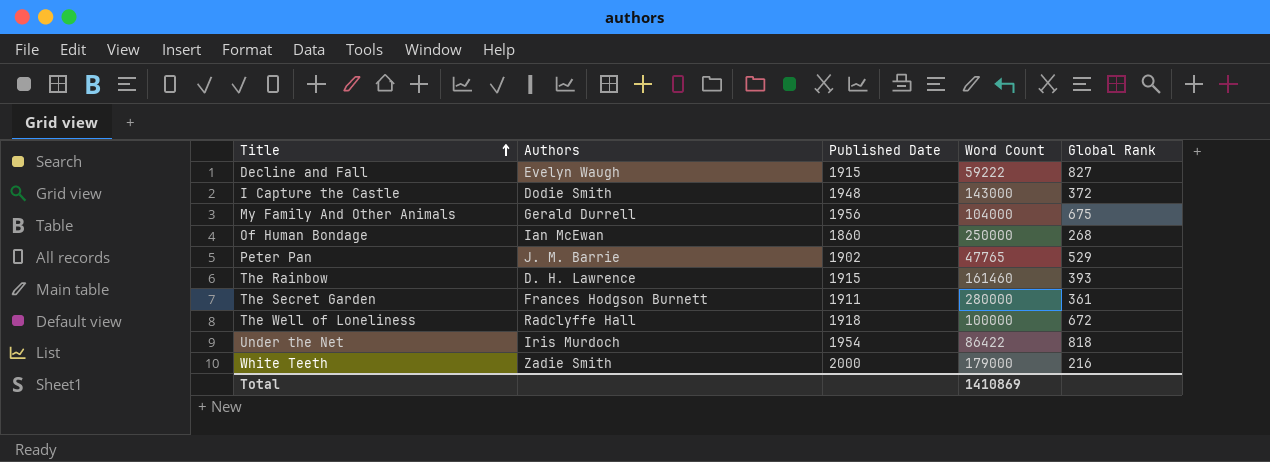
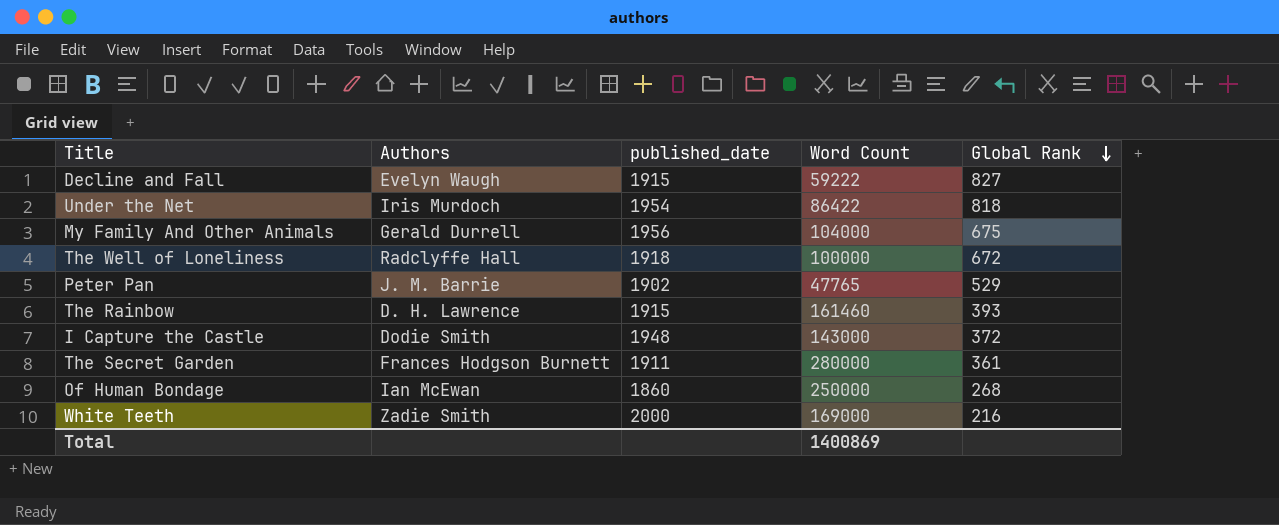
row order: Title ascending -> Global Rank descending
column name: Published Date -> published_date
White Teeth | Word Count: 179000 -> 169000
Total | Word Count: 1410869 -> 1400869

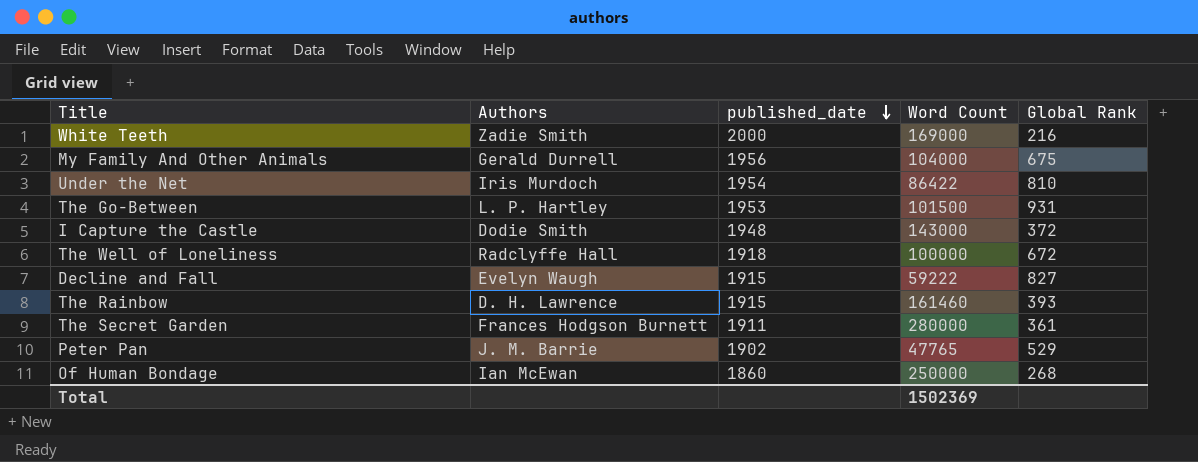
row order: Global Rank descending -> published_date descending
Under the Net | Global Rank: 818 -> 810
row The Go-Between: none -> L. P. Hartley | 1953 | 101500 | 931
Total | Word Count: 1400869 -> 1502369

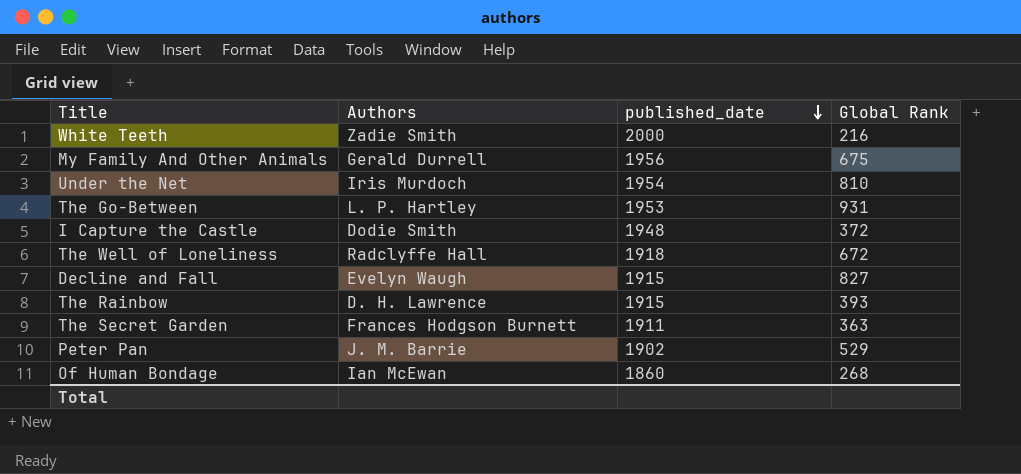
column Word Count | position: 4 -> none
The Secret Garden | Global Rank: 361 -> 363

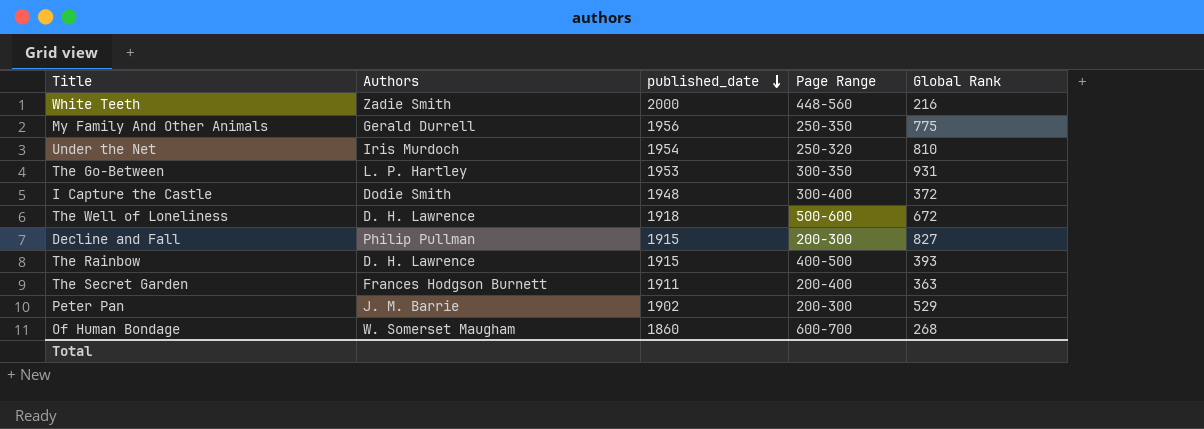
column Page Range | position: none -> 4
My Family And Other Animals | Global Rank: 675 -> 775
The Well of Loneliness | Authors: Radclyffe Hall -> D. H. Lawrence
Decline and Fall | Authors: Evelyn Waugh -> Philip Pullman
Of Human Bondage | Authors: Ian McEwan -> W. Somerset Maugham

